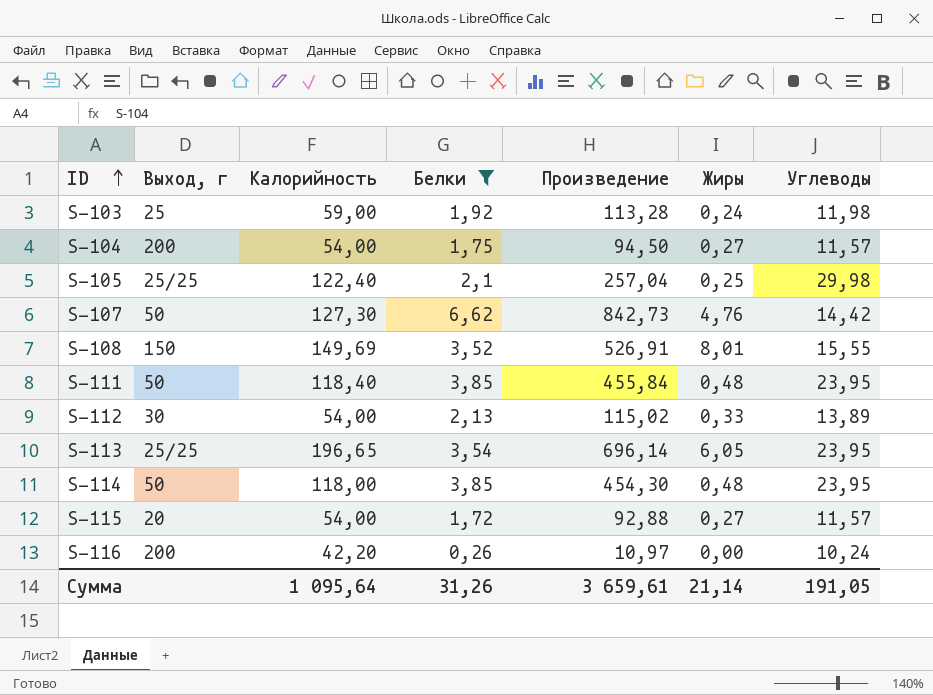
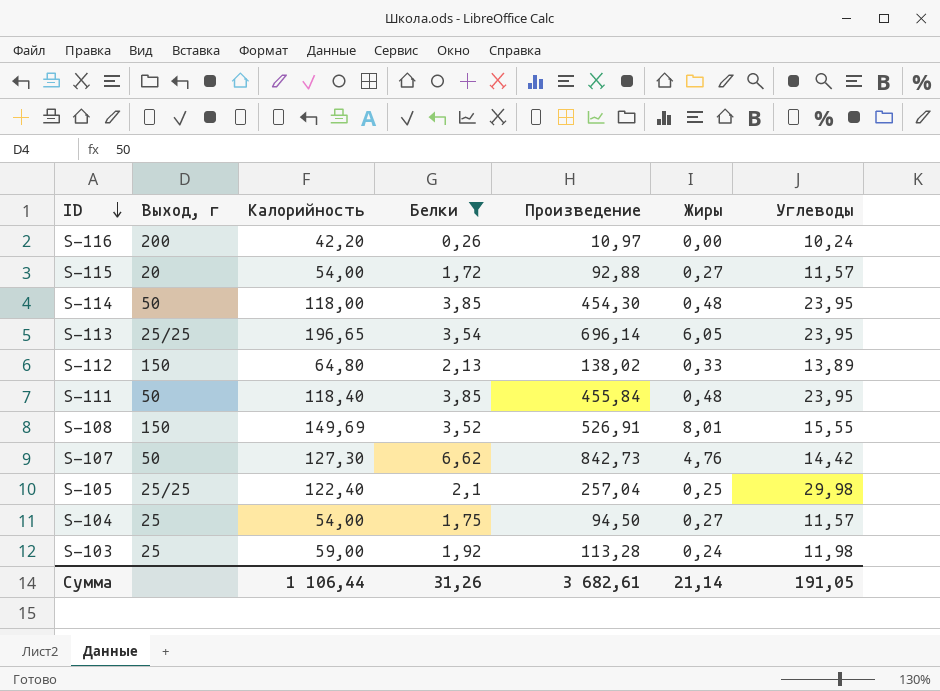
row order: ID ascending -> ID descending
S-112 | Выход, г: 30 -> 150
S-112 | Калорийность: 54,00 -> 64,80
S-112 | Произведение: 115,02 -> 138,02
S-104 | Выход, г: 200 -> 25
Сумма | Калорийность: 1 095,64 -> 1 106,44
Сумма | Произведение: 3 659,61 -> 3 682,61

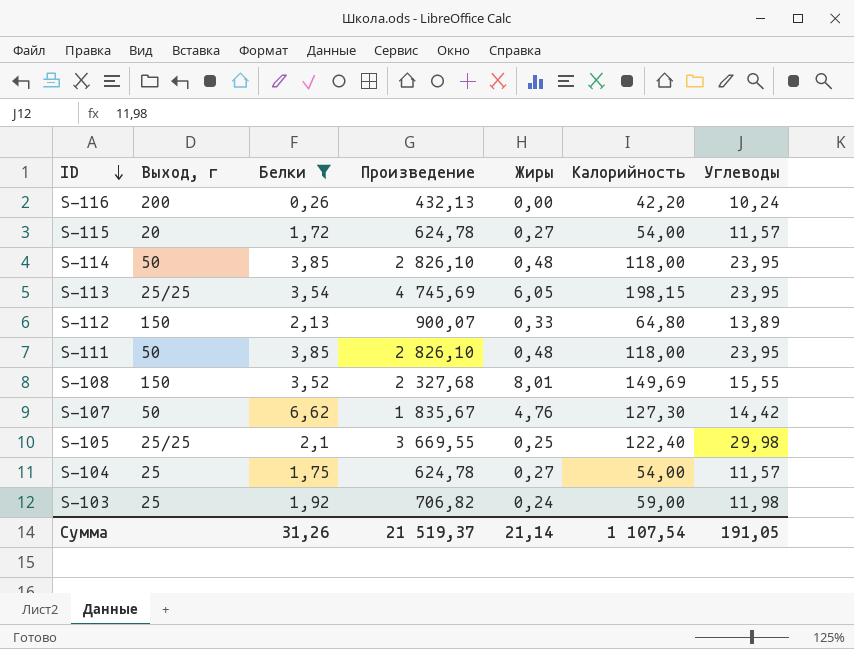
column Произведение | formula: [Калорийность] * [Белки] -> [Калорийность] * [Углеводы]
column Калорийность | position: 3 -> 6
S-113 | Калорийность: 196,65 -> 198,15
S-111 | Калорийность: 118,40 -> 118,00
Сумма | Произведение: 3 682,61 -> 21 519,37
Сумма | Калорийность: 1 106,44 -> 1 107,54

